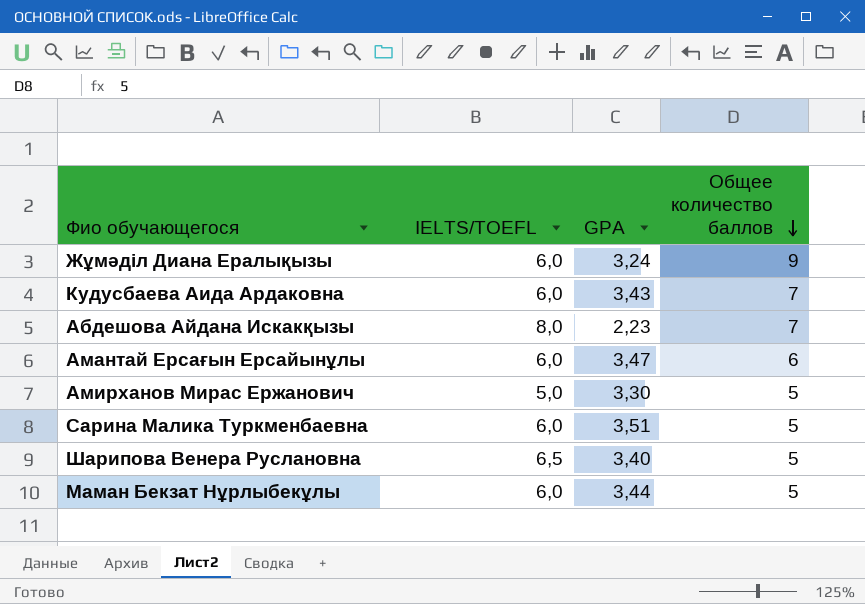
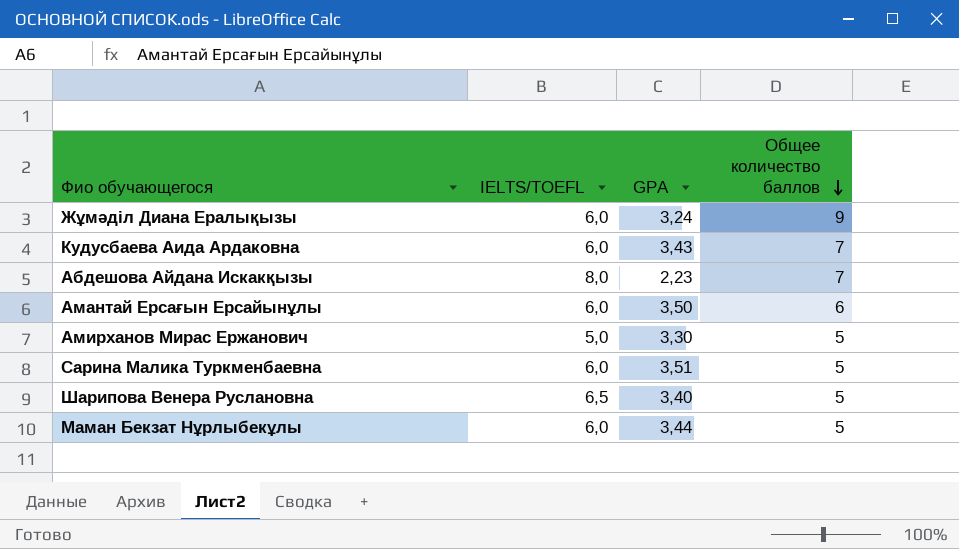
Амантай Ерсағын Ерсайынұлы | GPA: 3,47 -> 3,50

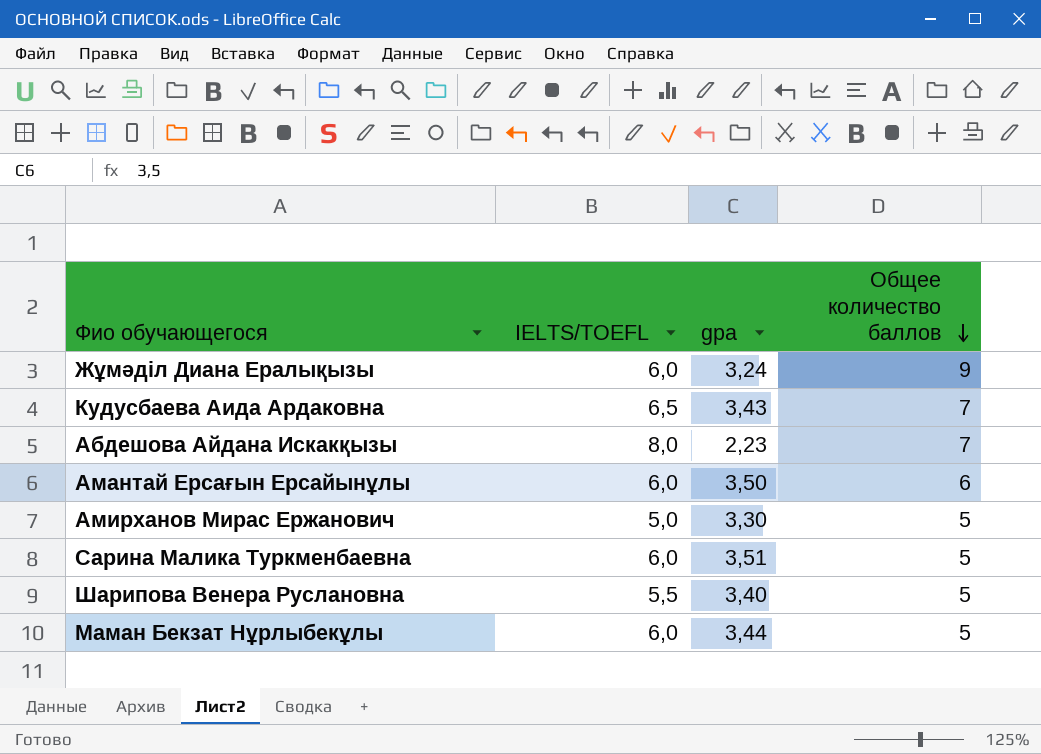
column name: GPA -> gpa
Кудусбаева Аида Ардаковна | IELTS/TOEFL: 6,0 -> 6,5
Шарипова Венера Руслановна | IELTS/TOEFL: 6,5 -> 5,5

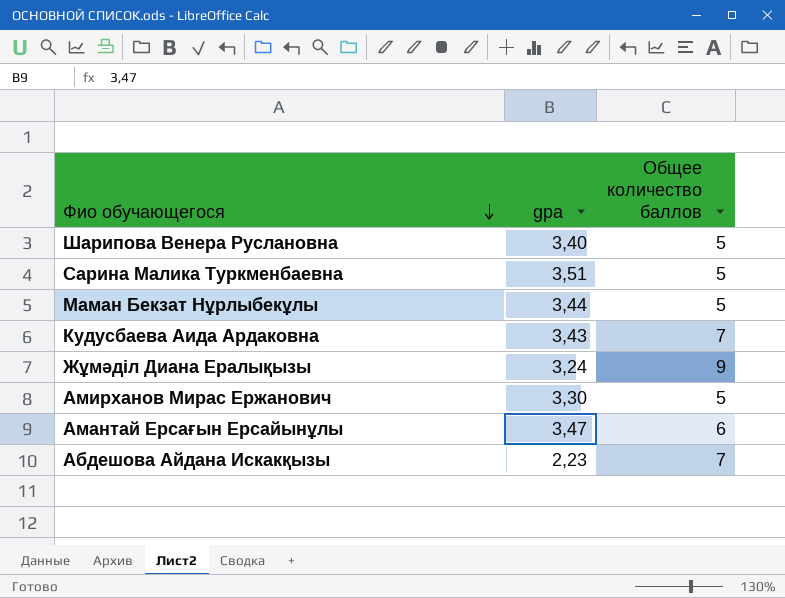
row order: Общее количество баллов descending -> Фио обучающегося descending
column IELTS/TOEFL | position: 2 -> none
Амантай Ерсағын Ерсайынұлы | gpa: 3,50 -> 3,47

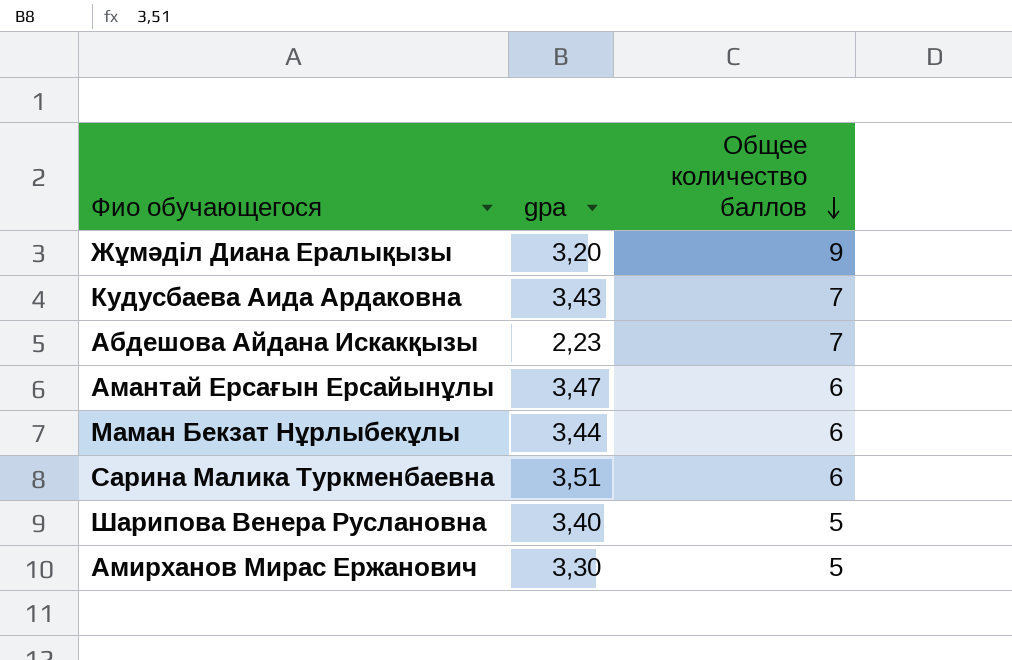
row order: Фио обучающегося descending -> Общее количество баллов descending
Жұмәділ Диана Ералықызы | gpa: 3,24 -> 3,20
Маман Бекзат Нұрлыбекұлы | Общее количество баллов: 5 -> 6
Сарина Малика Туркменбаевна | Общее количество баллов: 5 -> 6

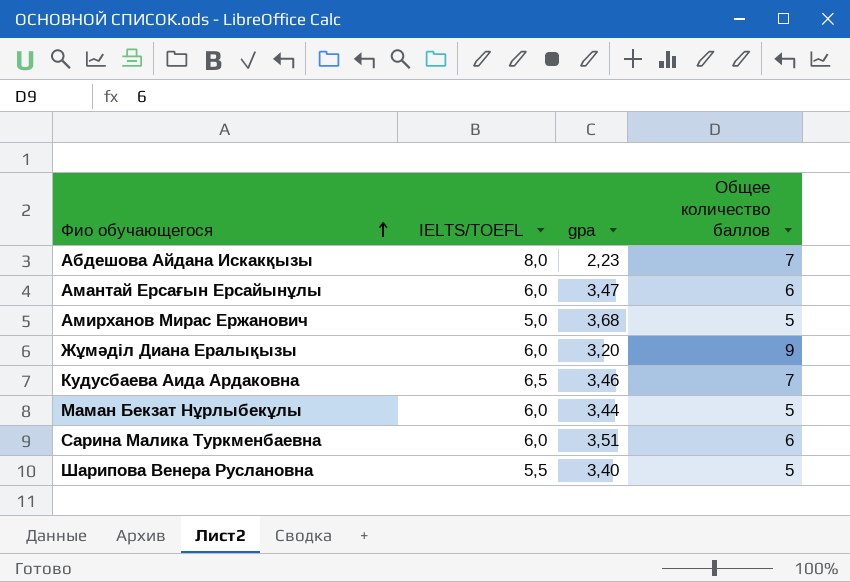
row order: Общее количество баллов descending -> Фио обучающегося ascending
column IELTS/TOEFL | position: none -> 2
Амирханов Мирас Ержанович | gpa: 3,30 -> 3,68
Кудусбаева Аида Ардаковна | gpa: 3,43 -> 3,46
Маман Бекзат Нұрлыбекұлы | Общее количество баллов: 6 -> 5

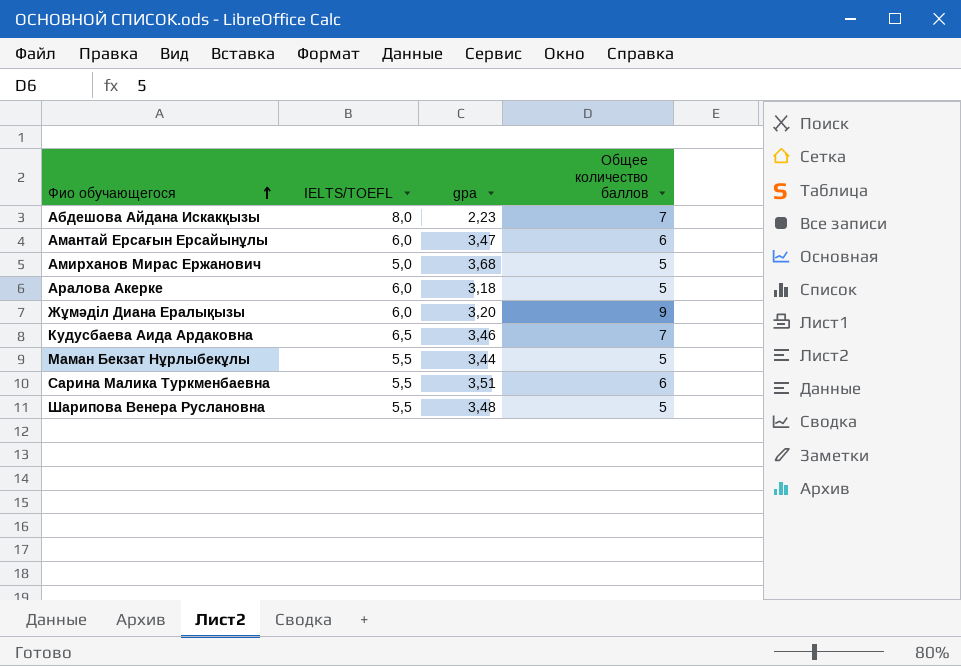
row Аралова Акерке: none -> 6,0 | 3,18 | 5
Маман Бекзат Нұрлыбекұлы | IELTS/TOEFL: 6,0 -> 5,5
Сарина Малика Туркменбаевна | IELTS/TOEFL: 6,0 -> 5,5
Шарипова Венера Руслановна | gpa: 3,40 -> 3,48

